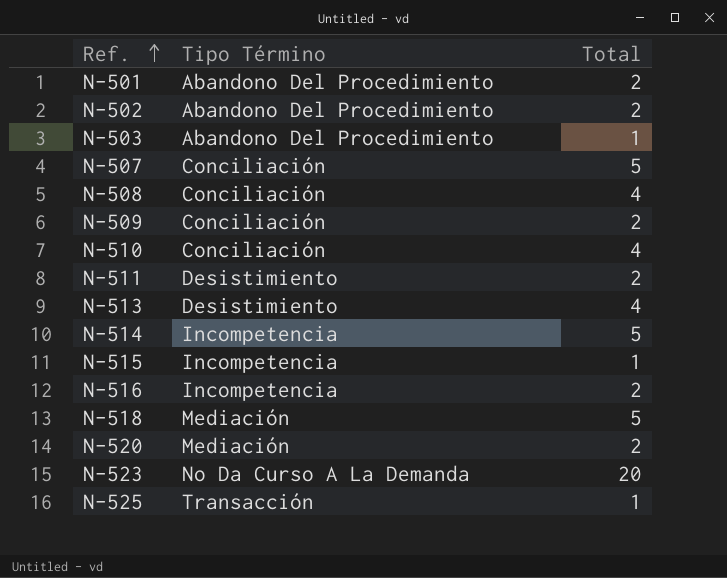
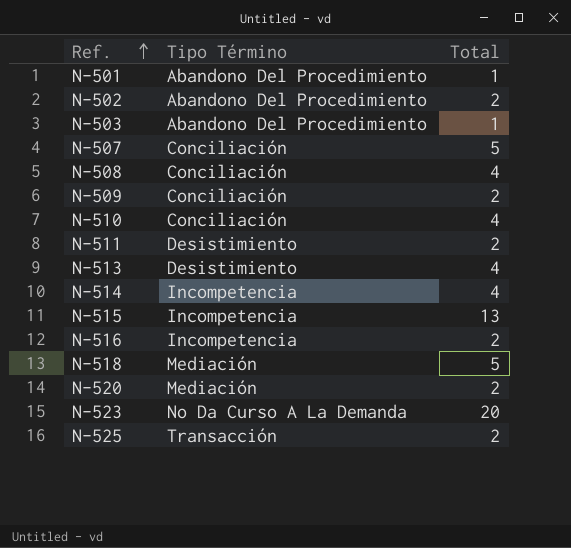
N-501 | Total: 2 -> 1
N-514 | Total: 5 -> 4
N-515 | Total: 1 -> 13
N-525 | Total: 1 -> 2

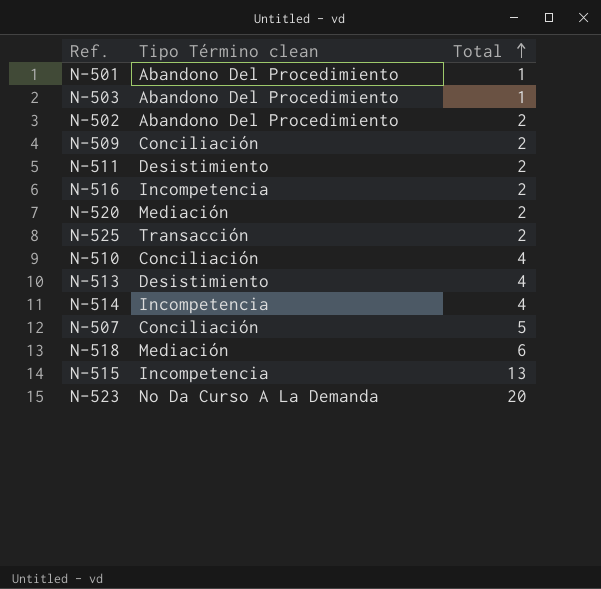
row order: Ref. ascending -> Total ascending
column name: Tipo Término -> Tipo Término clean
row N-508: Conciliación | 4 -> none
N-518 | Total: 5 -> 6

